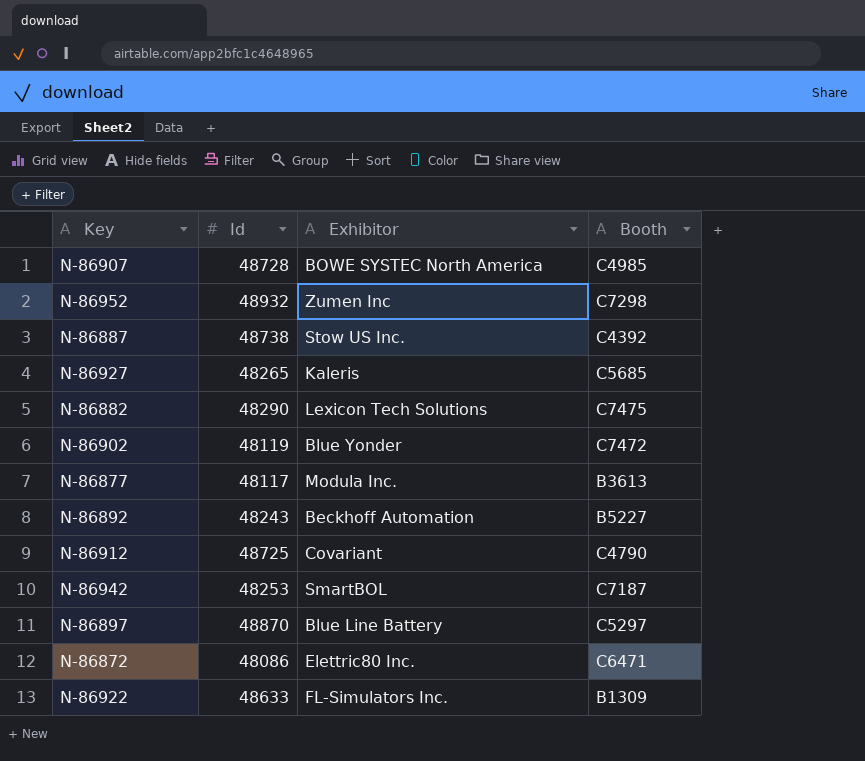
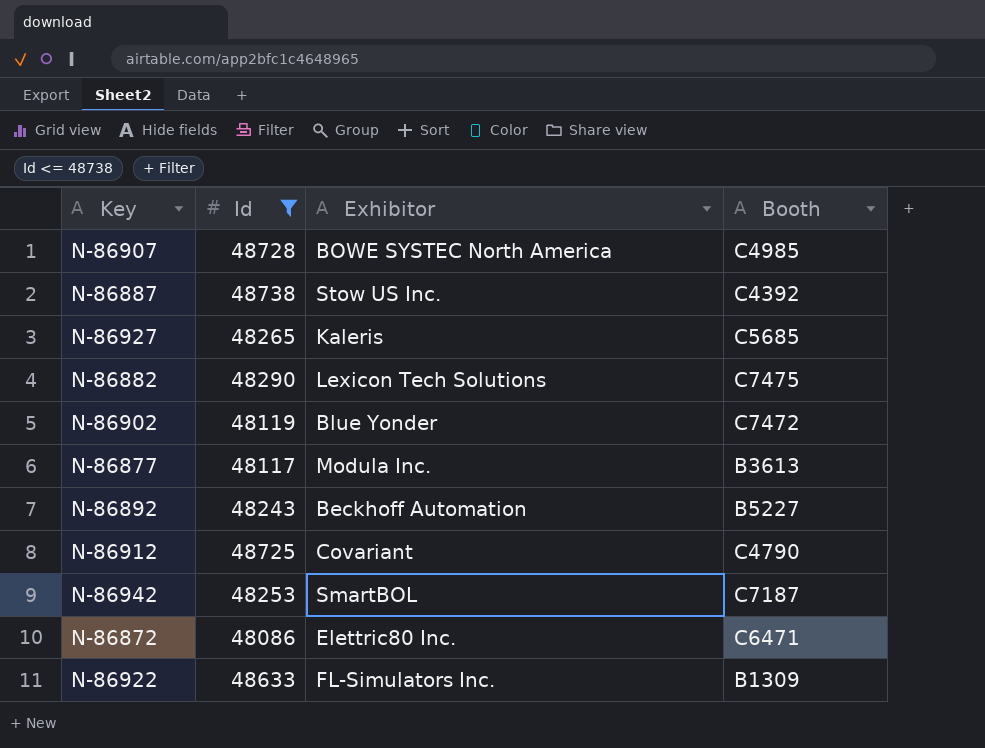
filter: none -> Id <= 48738

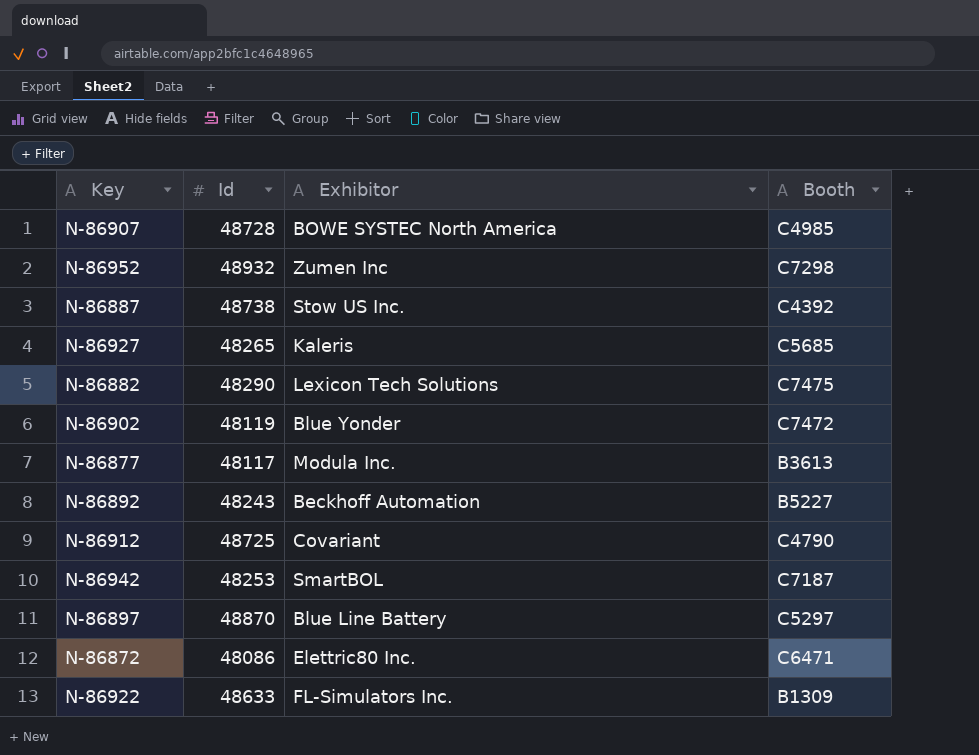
filter: Id <= 48738 -> none

